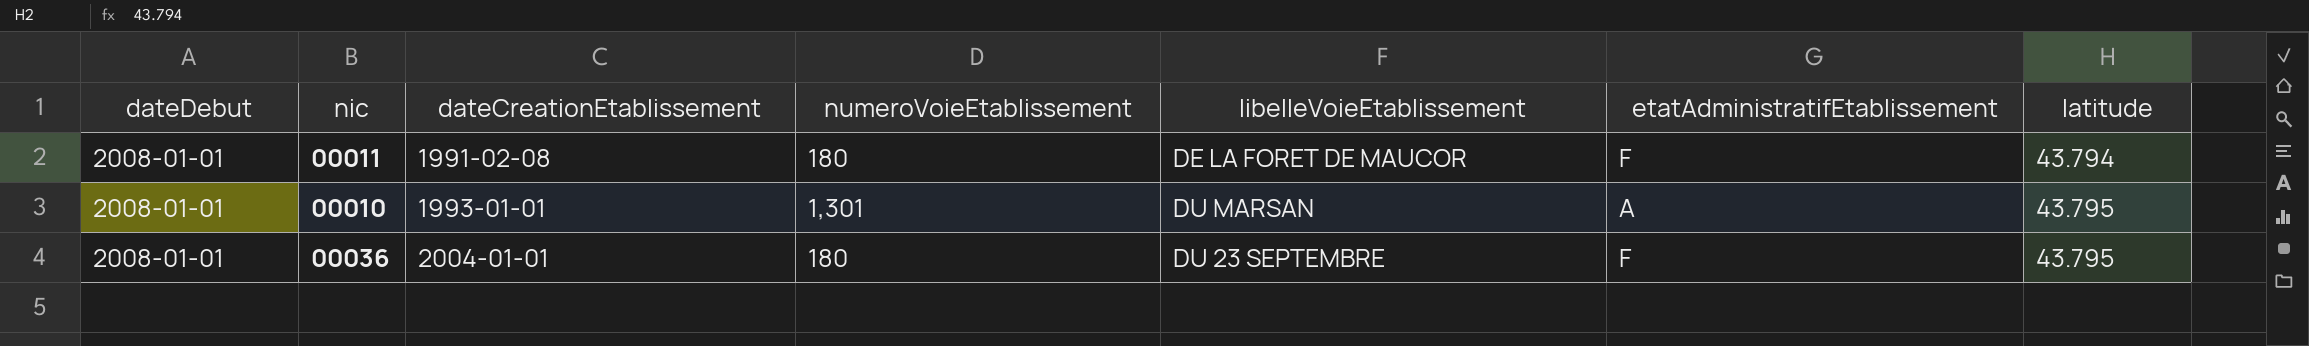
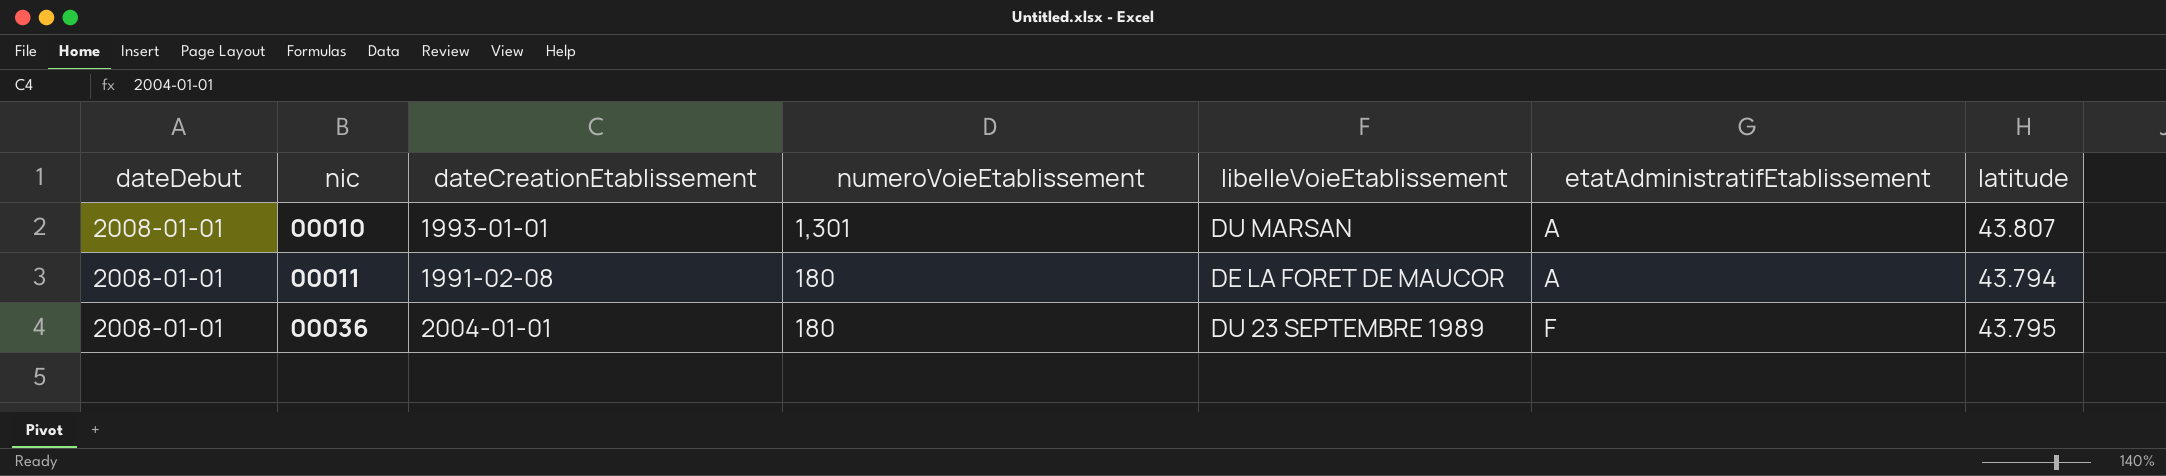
row order: dateCreationEtablissement ascending -> nic ascending
00010 | latitude: 43.795 -> 43.807
00011 | etatAdministratifEtablissement: F -> A
00036 | libelleVoieEtablissement: DU 23 SEPTEMBRE -> DU 23 SEPTEMBRE 1989

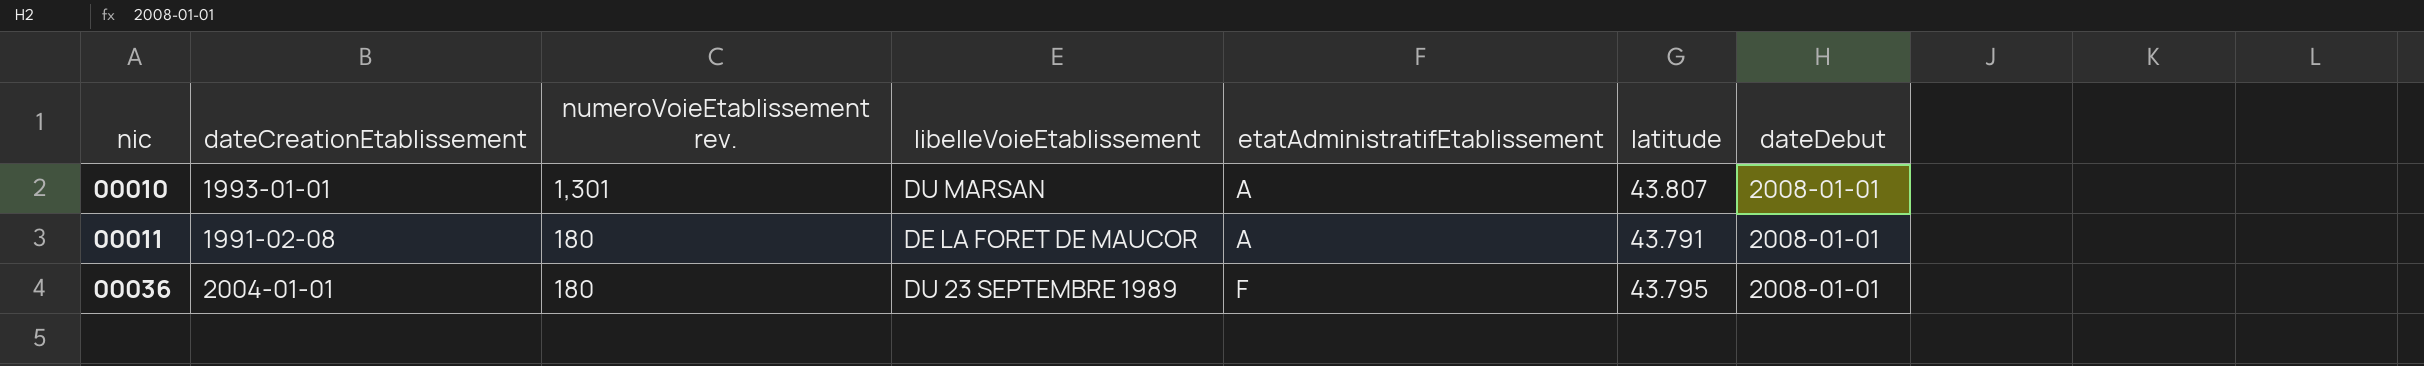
column name: numeroVoieEtablissement -> numeroVoieEtablissement rev.
column dateDebut | position: 1 -> 7
00011 | latitude: 43.794 -> 43.791

